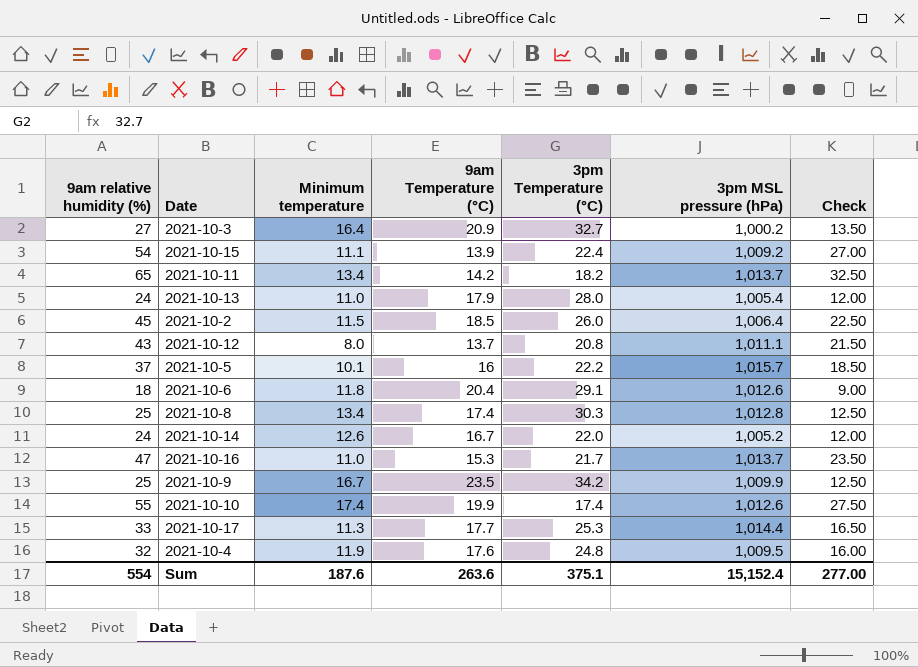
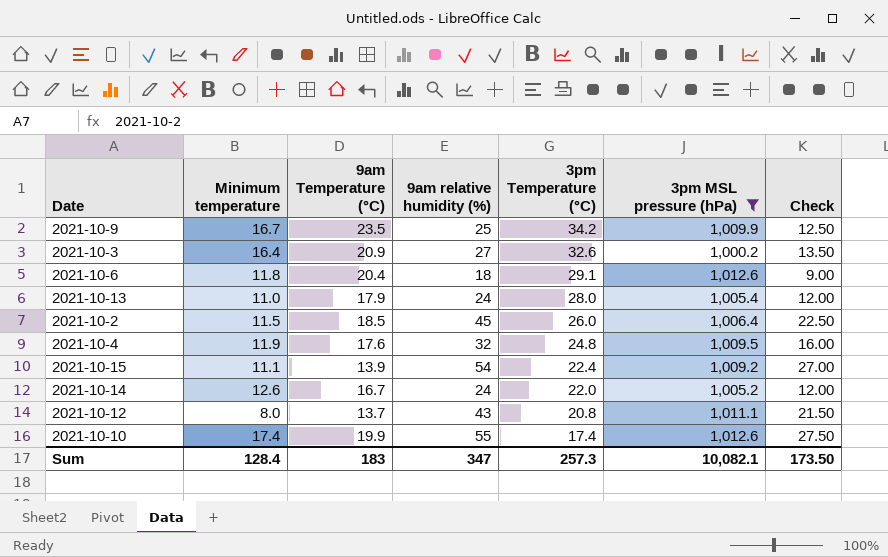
filter: none -> 3pm MSL pressure (hPa) <= 1,012.6
row order: none -> 3pm Temperature (°C) descending
column 9am relative humidity (%) | position: 1 -> 4
2021-10-3 | 3pm Temperature (°C): 32.7 -> 32.6
Sum | Minimum temperature: 187.6 -> 128.4
Sum | 9am Temperature (°C): 263.6 -> 183
Sum | 9am relative humidity (%): 554 -> 347
Sum | 3pm Temperature (°C): 375.1 -> 257.3
Sum | 3pm MSL pressure (hPa): 15,152.4 -> 10,082.1
Sum | Check: 277.00 -> 173.50

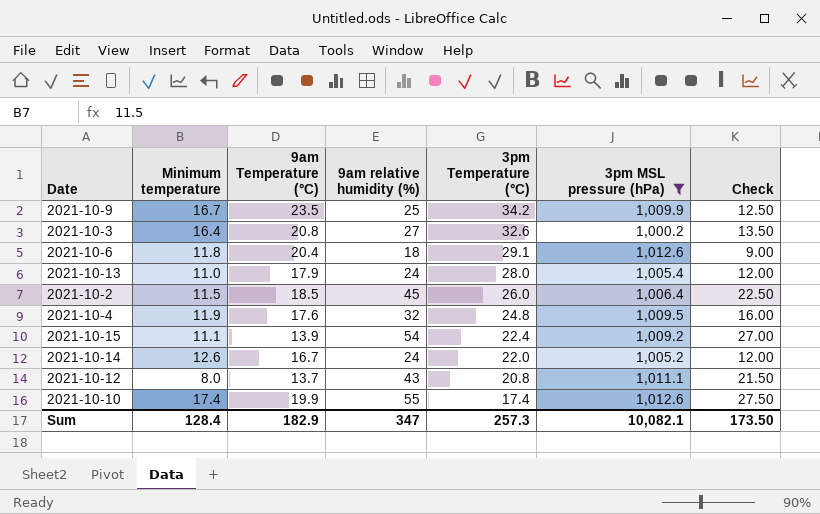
2021-10-3 | 9am Temperature (°C): 20.9 -> 20.8
Sum | 9am Temperature (°C): 183 -> 182.9

